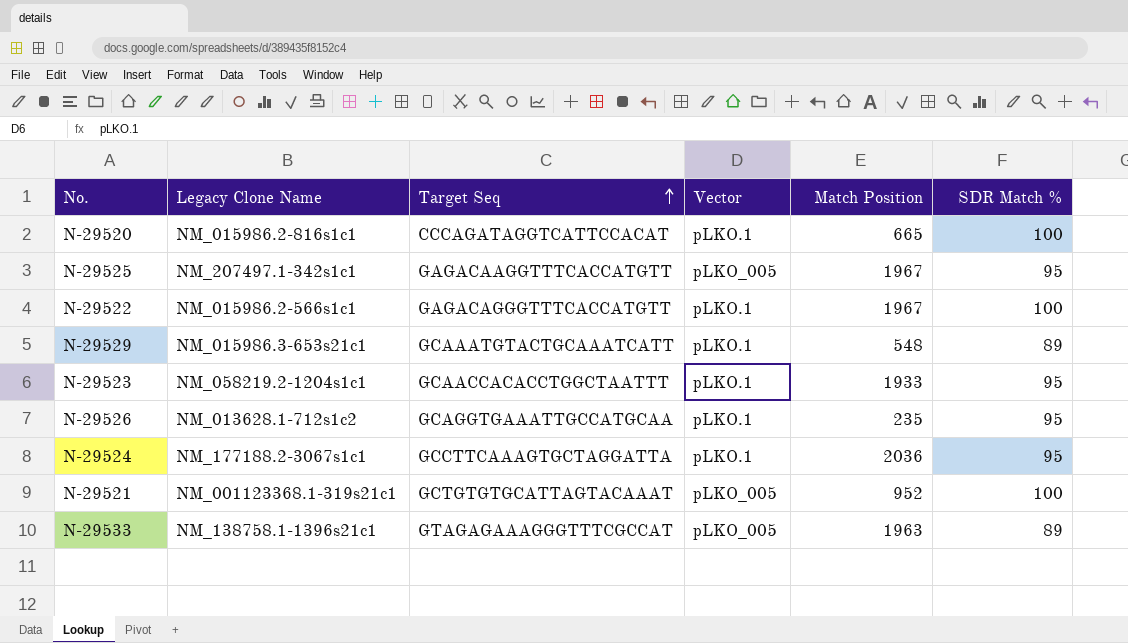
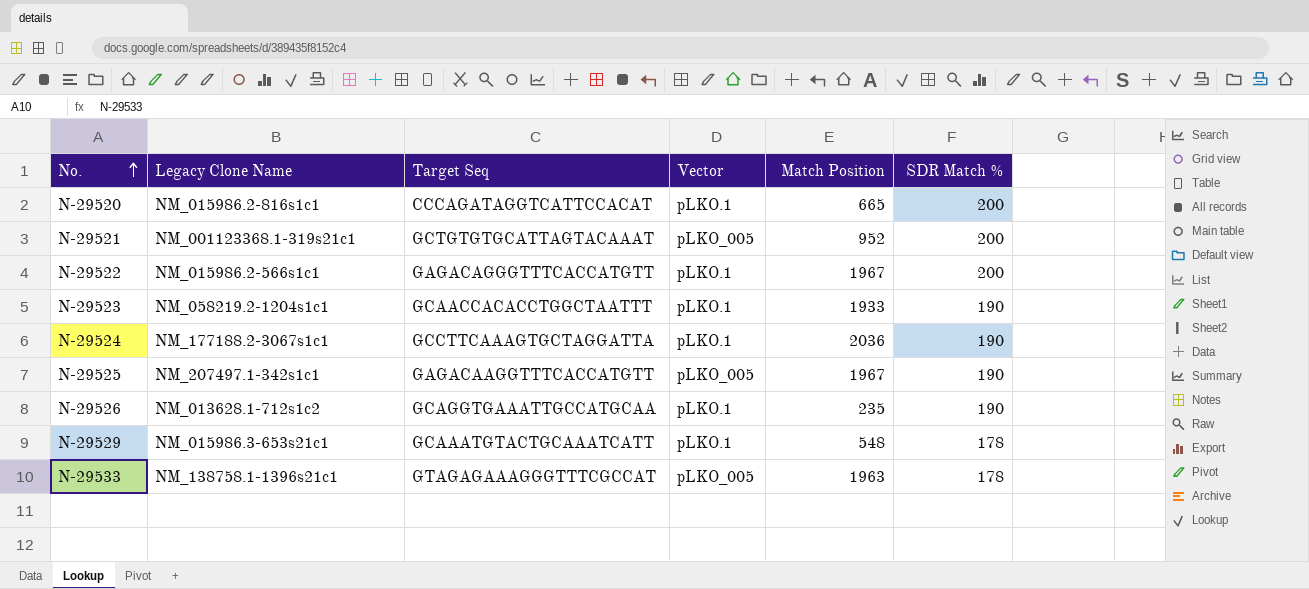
row order: Target Seq ascending -> No. ascending
N-29520 | SDR Match %: 100 -> 200
N-29521 | SDR Match %: 100 -> 200
N-29522 | SDR Match %: 100 -> 200
N-29523 | SDR Match %: 95 -> 190
N-29524 | SDR Match %: 95 -> 190
N-29525 | SDR Match %: 95 -> 190
N-29526 | SDR Match %: 95 -> 190
N-29529 | SDR Match %: 89 -> 178
N-29533 | SDR Match %: 89 -> 178

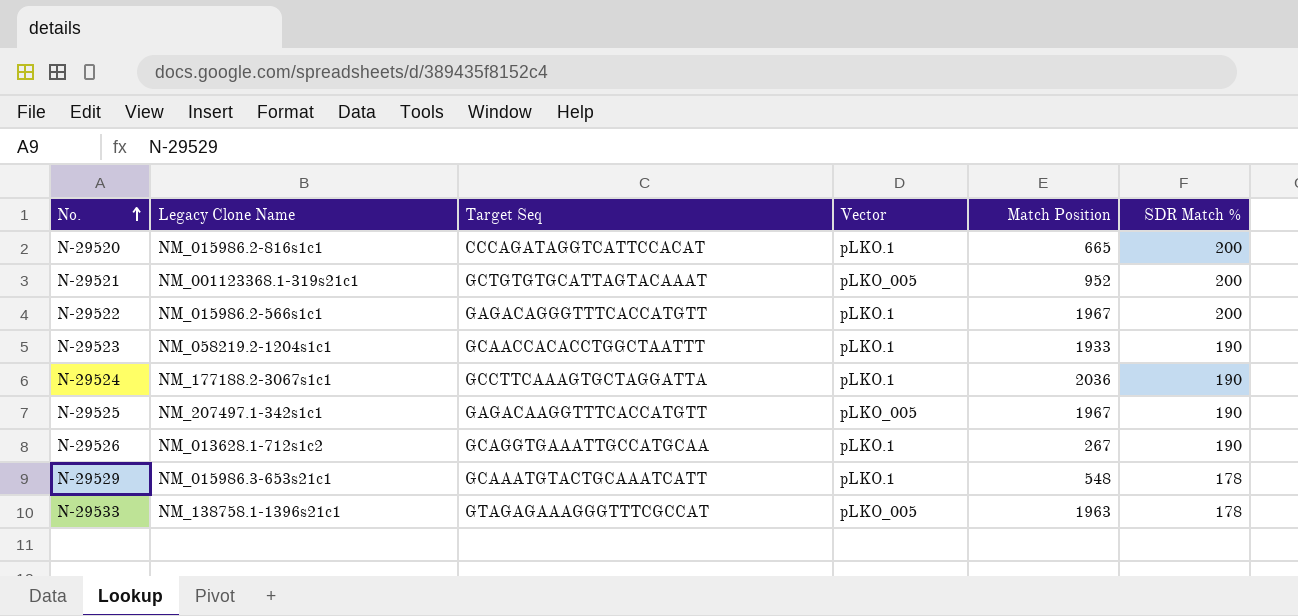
N-29526 | Match Position: 235 -> 267

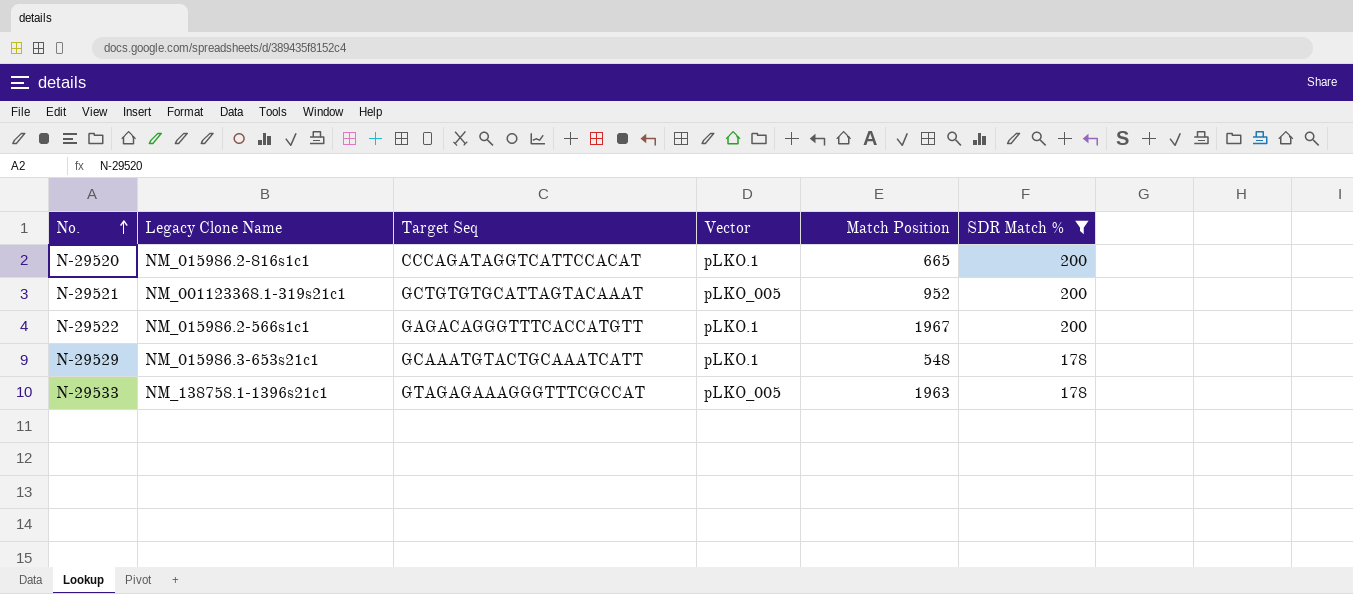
filter: none -> SDR Match % != 190

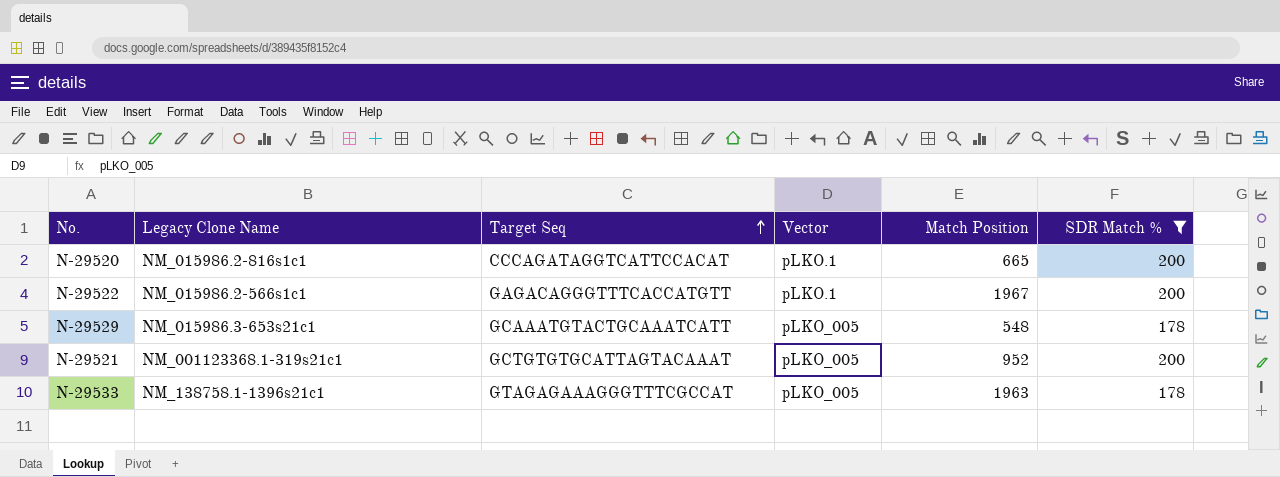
row order: No. ascending -> Target Seq ascending
N-29529 | Vector: pLKO.1 -> pLKO_005

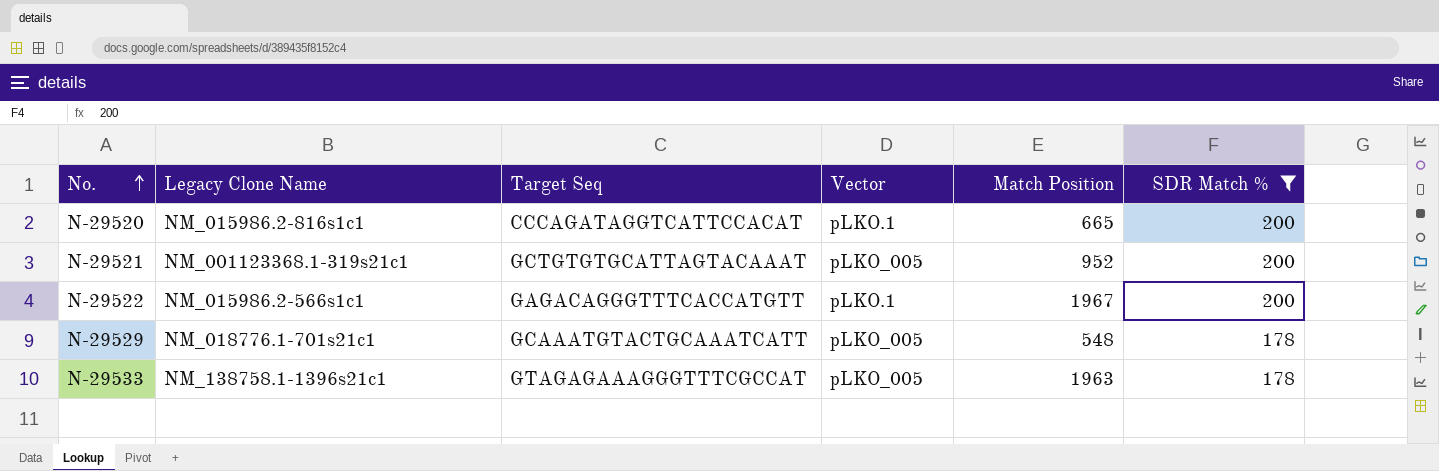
row order: Target Seq ascending -> No. ascending
N-29529 | Legacy Clone Name: NM_015986.3-653s21c1 -> NM_018776.1-701s21c1

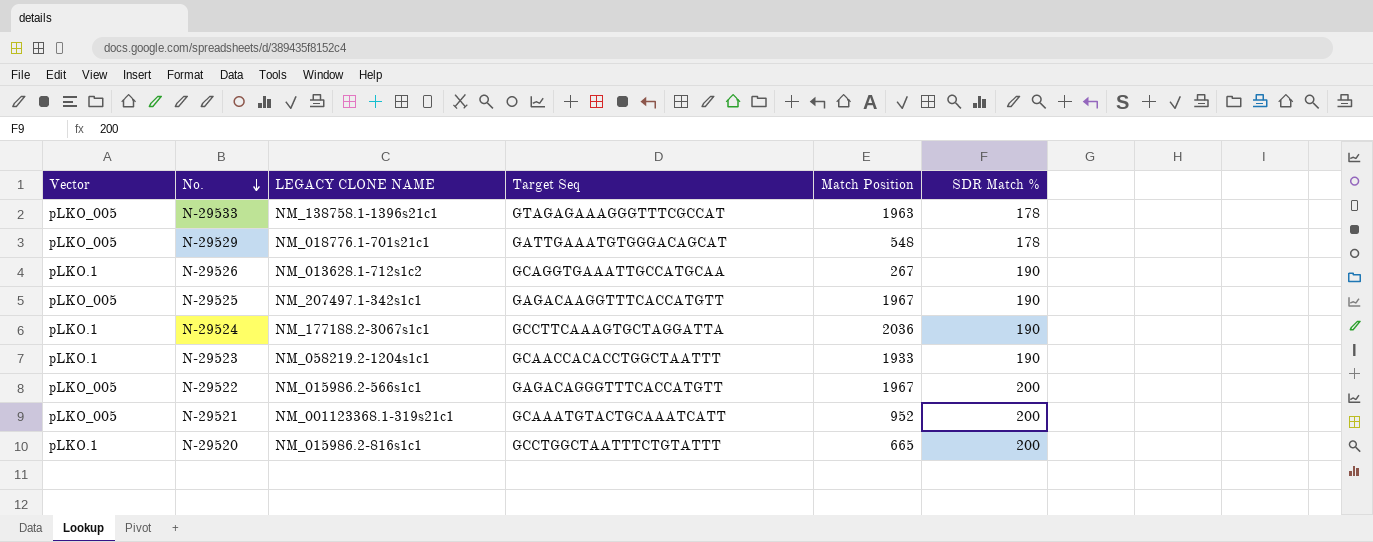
filter: SDR Match % != 190 -> none
row order: No. ascending -> No. descending
column Vector | position: 4 -> 1
column name: Legacy Clone Name -> LEGACY CLONE NAME
N-29529 | Target Seq: GCAAATGTACTGCAAATCATT -> GATTGAAATGTGGGACAGCAT
N-29522 | Vector: pLKO.1 -> pLKO_005
N-29521 | Target Seq: GCTGTGTGCATTAGTACAAAT -> GCAAATGTACTGCAAATCATT
N-29520 | Target Seq: CCCAGATAGGTCATTCCACAT -> GCCTGGCTAATTTCTGTATTT

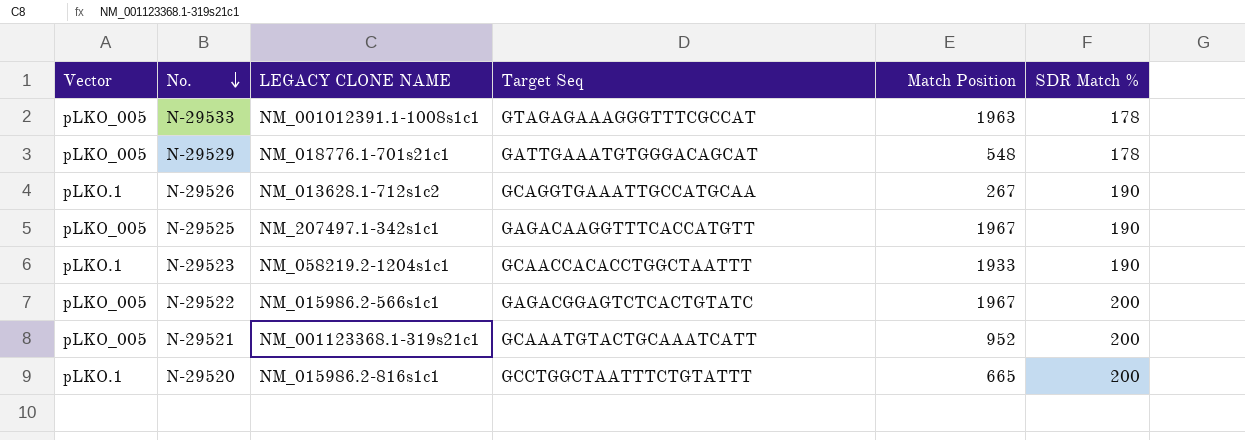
row N-29524: pLKO.1 | NM_177188.2-3067s1c1 | GCCTTCAAAGTGCTAGGATTA | 2036 | 190 -> none
N-29533 | LEGACY CLONE NAME: NM_138758.1-1396s21c1 -> NM_001012391.1-1008s1c1
N-29522 | Target Seq: GAGACAGGGTTTCACCATGTT -> GAGACGGAGTCTCACTGTATC

